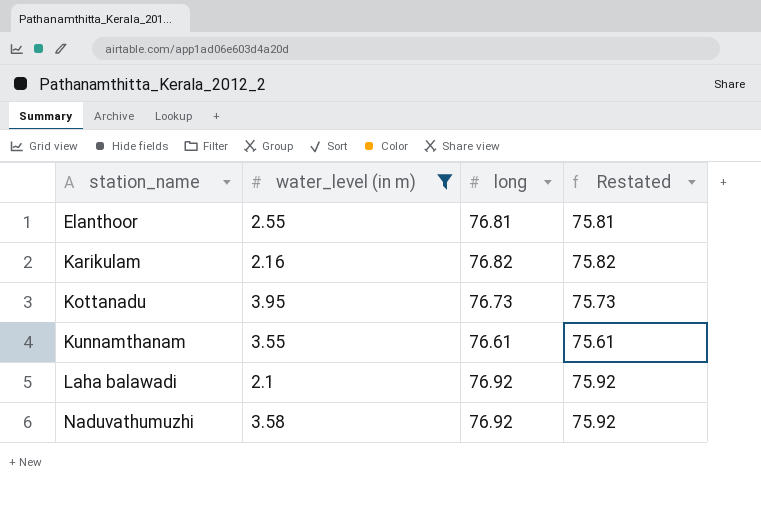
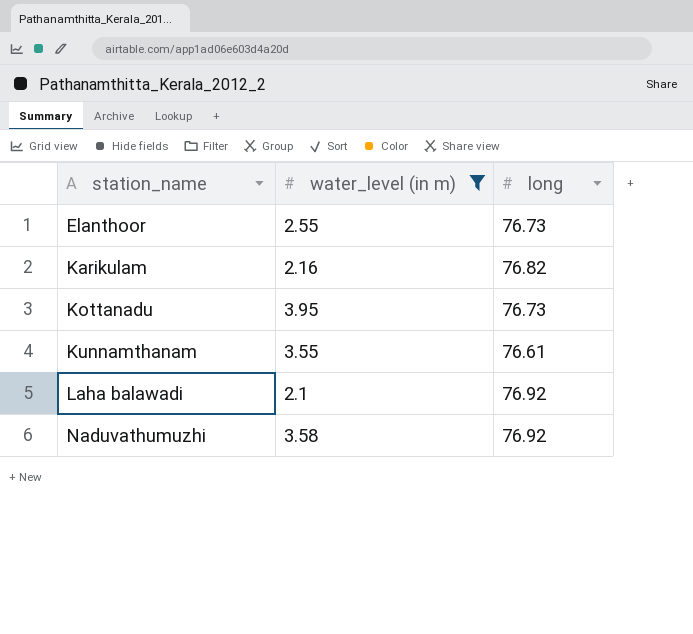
column Restated | formula: [long] - 1 -> none
Elanthoor | long: 76.81 -> 76.73

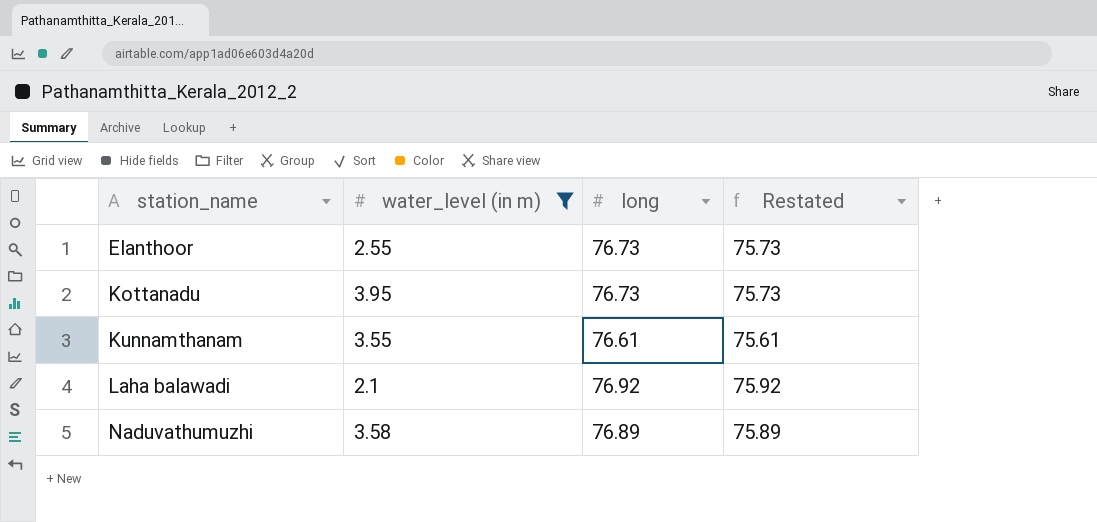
column Restated | formula: none -> [long] - 1
row Karikulam: 2.16 | 76.82 -> none
Naduvathumuzhi | long: 76.92 -> 76.89

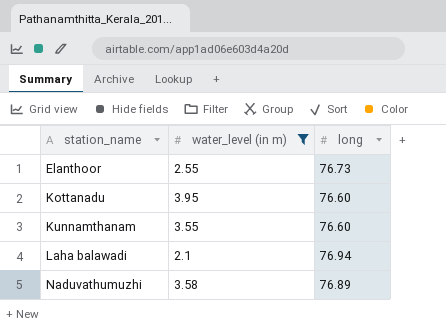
column Restated | formula: [long] - 1 -> none
Kottanadu | long: 76.73 -> 76.60
Kunnamthanam | long: 76.61 -> 76.60
Laha balawadi | long: 76.92 -> 76.94

